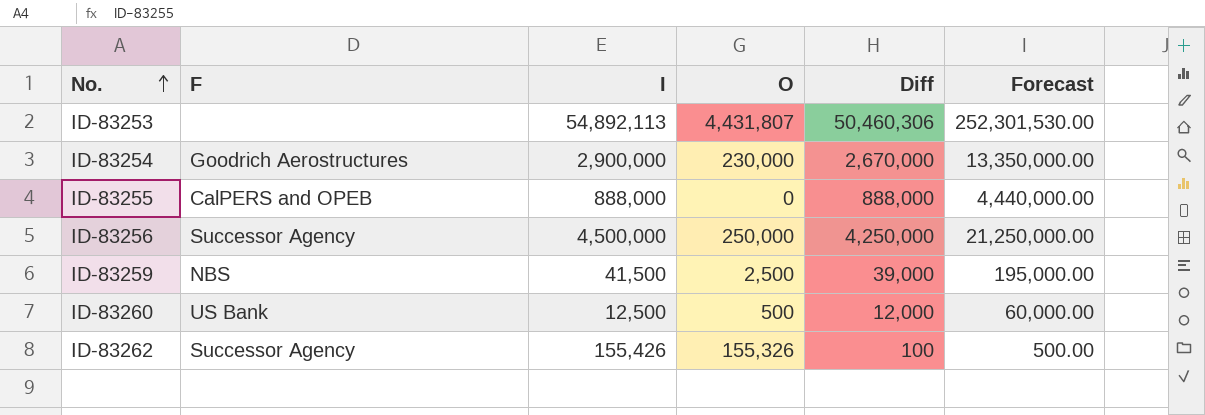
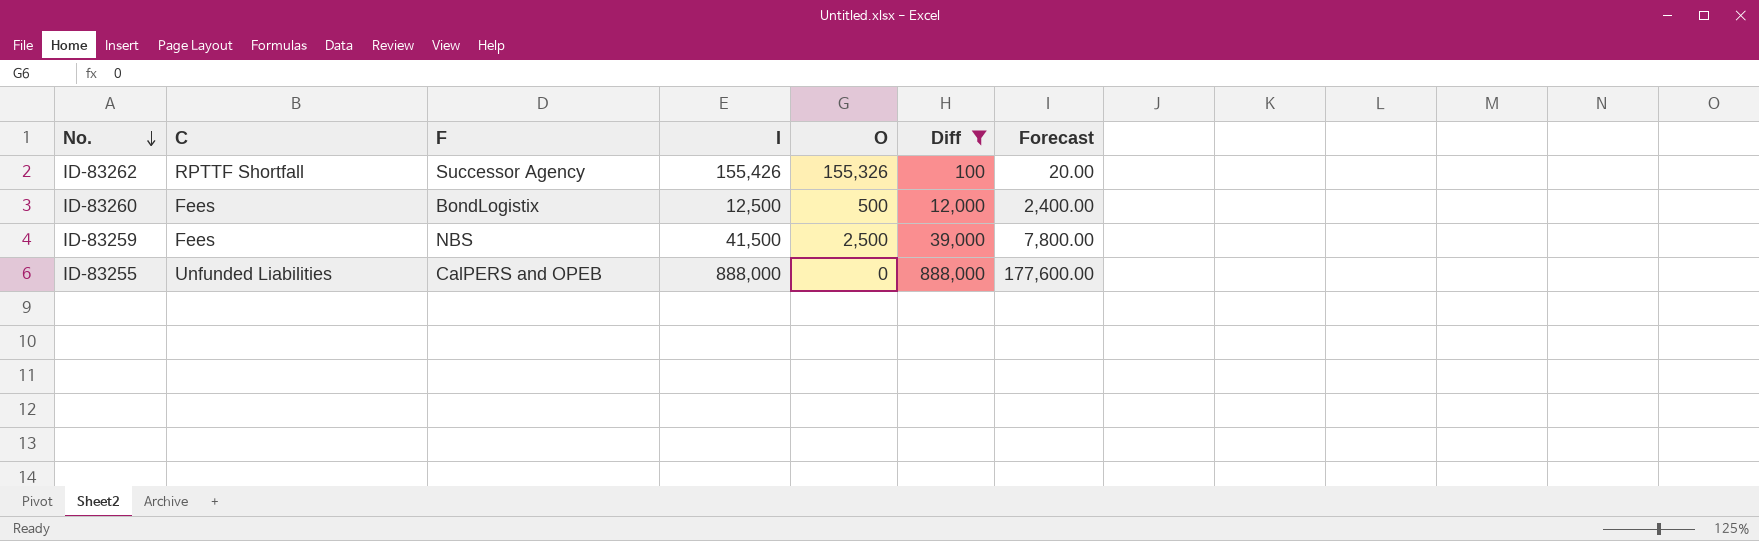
filter: none -> Diff <= 888,000
row order: No. ascending -> No. descending
column C | position: none -> 2
column Forecast | formula: [Diff] * 5 -> [Diff] * 0.2
ID-83260 | F: US Bank -> BondLogistix

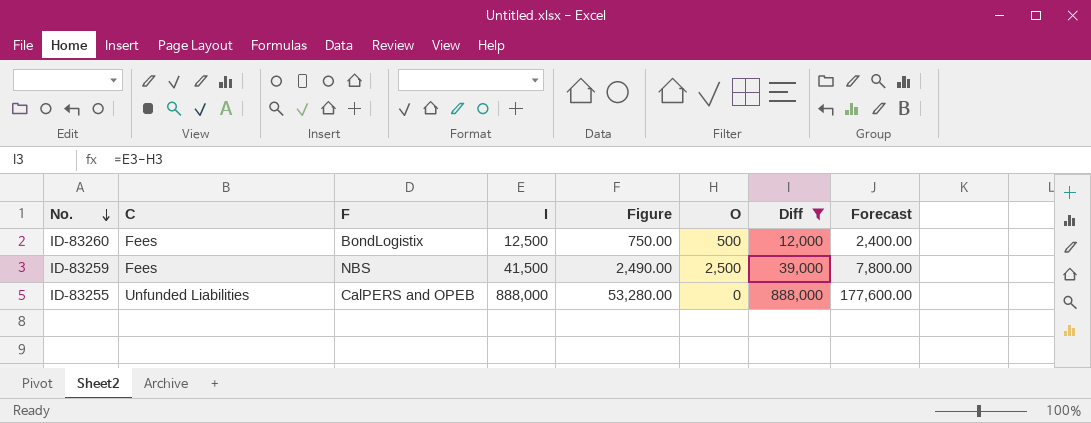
column Figure | formula: none -> [I] * 0.06
row ID-83262: RPTTF Shortfall | Successor Agency | 155,426 | 155,326 | 100 | 20.00 -> none

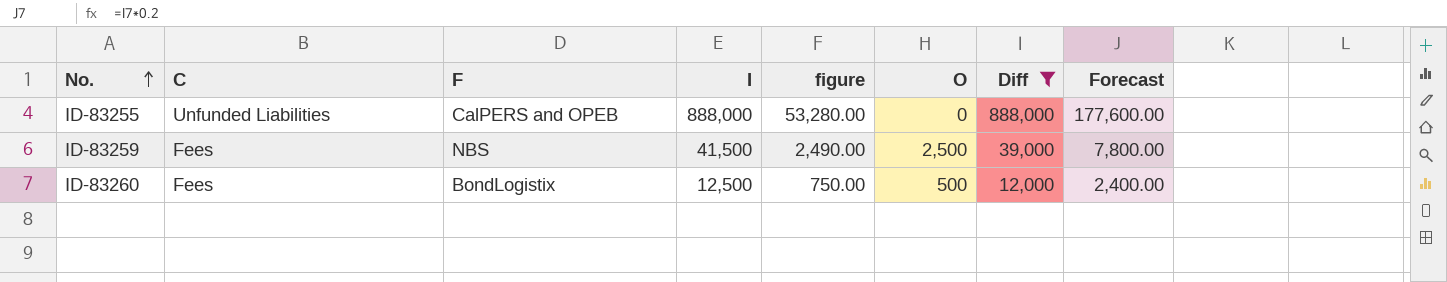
row order: No. descending -> No. ascending
column name: Figure -> figure

